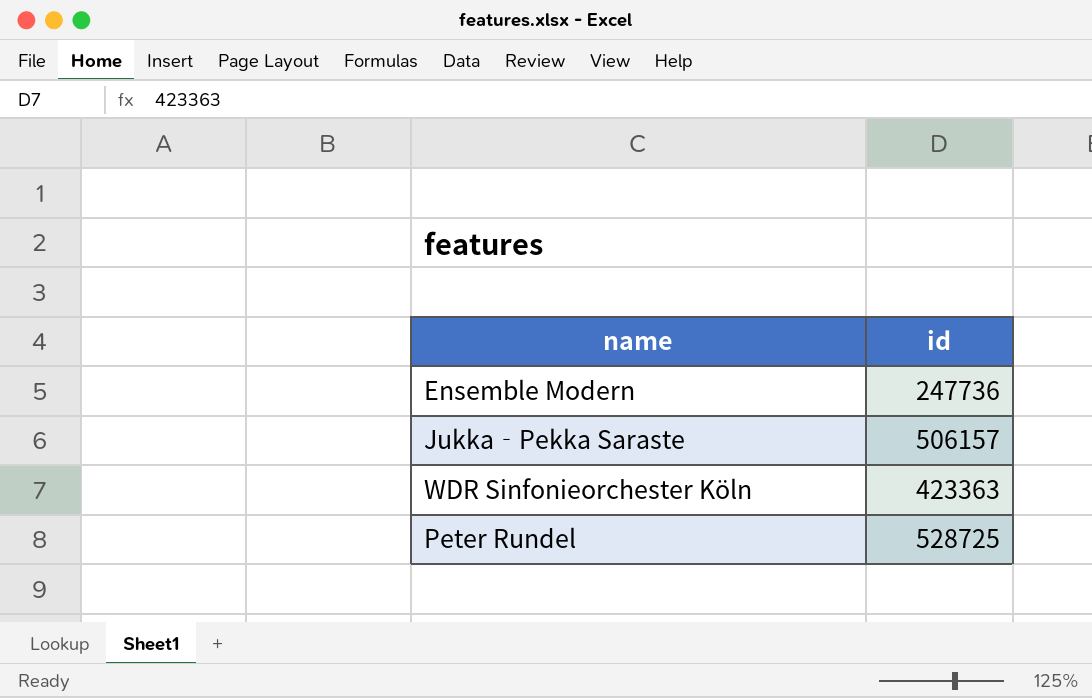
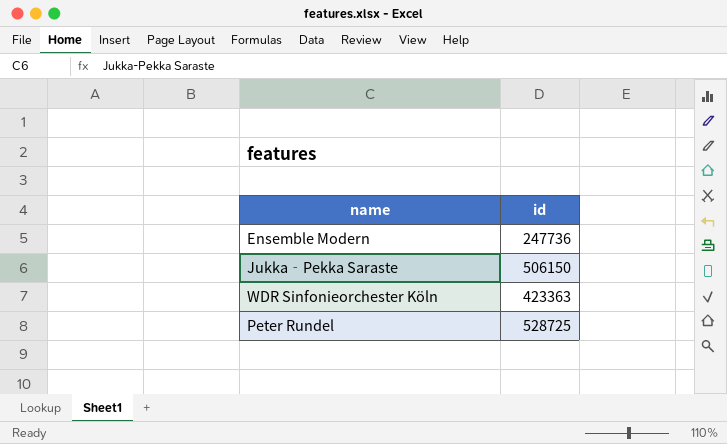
Jukka‐Pekka Saraste | id: 506157 -> 506150

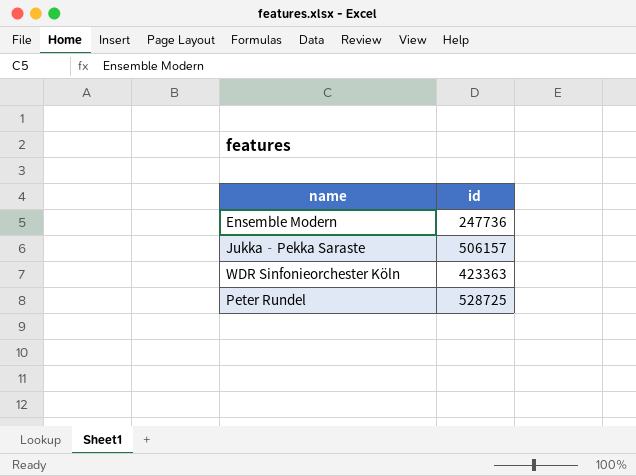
Jukka‐Pekka Saraste | id: 506150 -> 506157

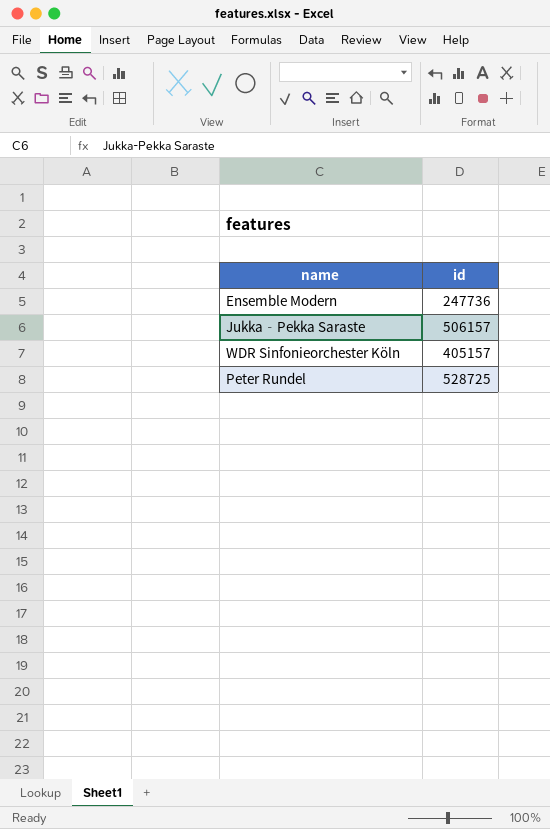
WDR Sinfonieorchester Köln | id: 423363 -> 405157

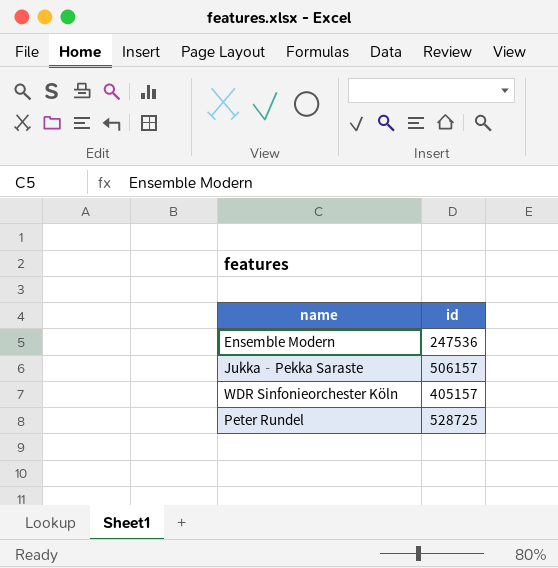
Ensemble Modern | id: 247736 -> 247536

